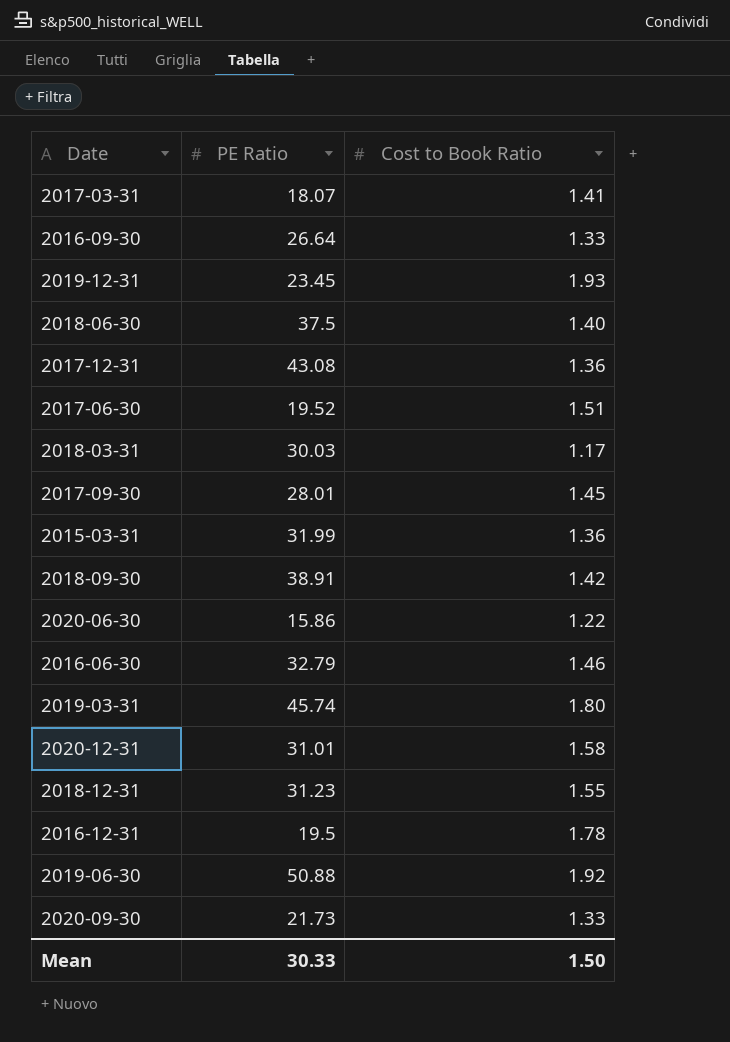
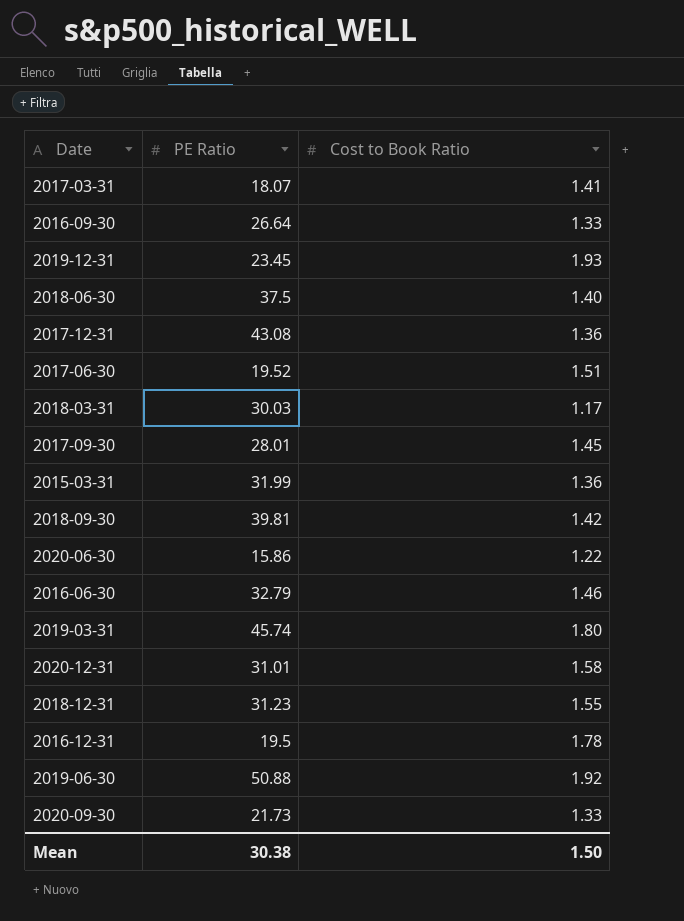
2018-09-30 | PE Ratio: 38.91 -> 39.81
Mean | PE Ratio: 30.33 -> 30.38

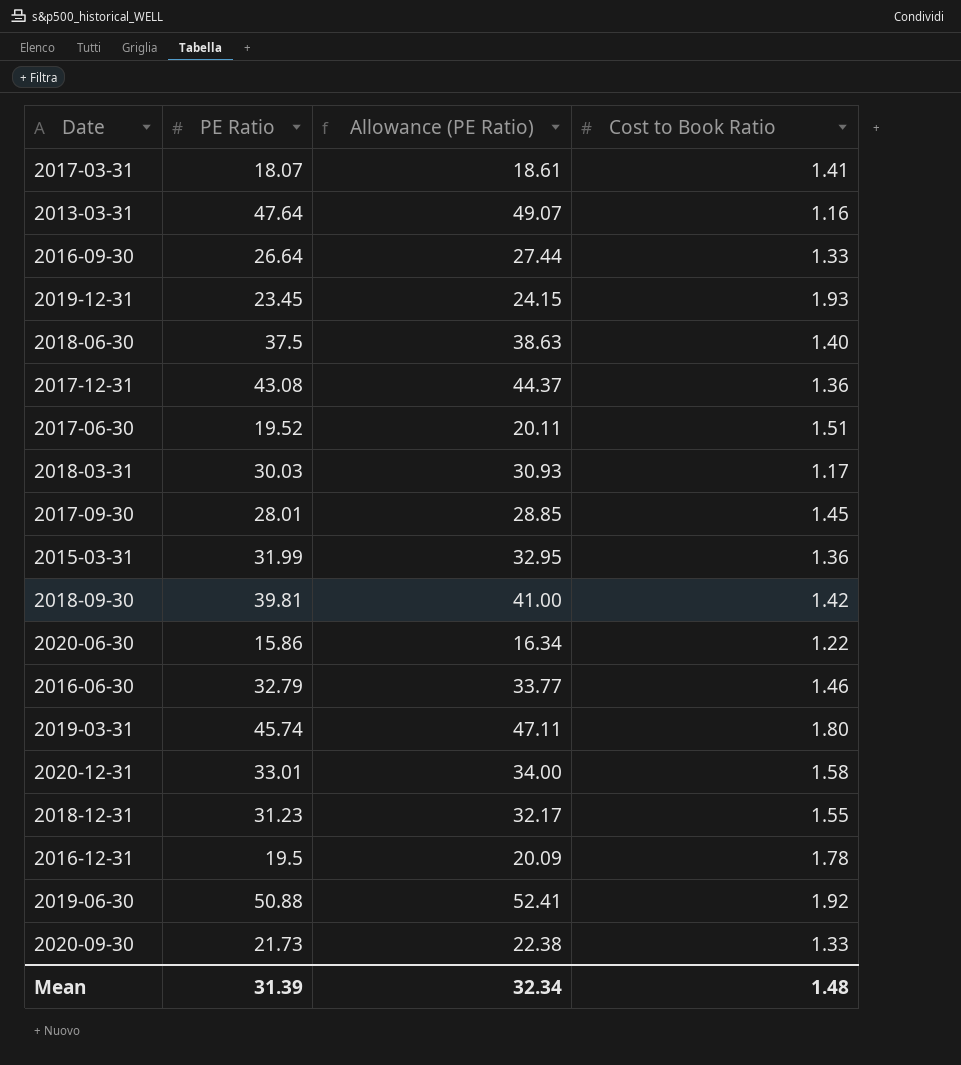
column Allowance (PE Ratio) | formula: none -> [PE Ratio] * 1.03
row 2013-03-31: none -> 47.64 | 49.07 | 1.16
2020-12-31 | PE Ratio: 31.01 -> 33.01
Mean | PE Ratio: 30.38 -> 31.39
Mean | Cost to Book Ratio: 1.50 -> 1.48

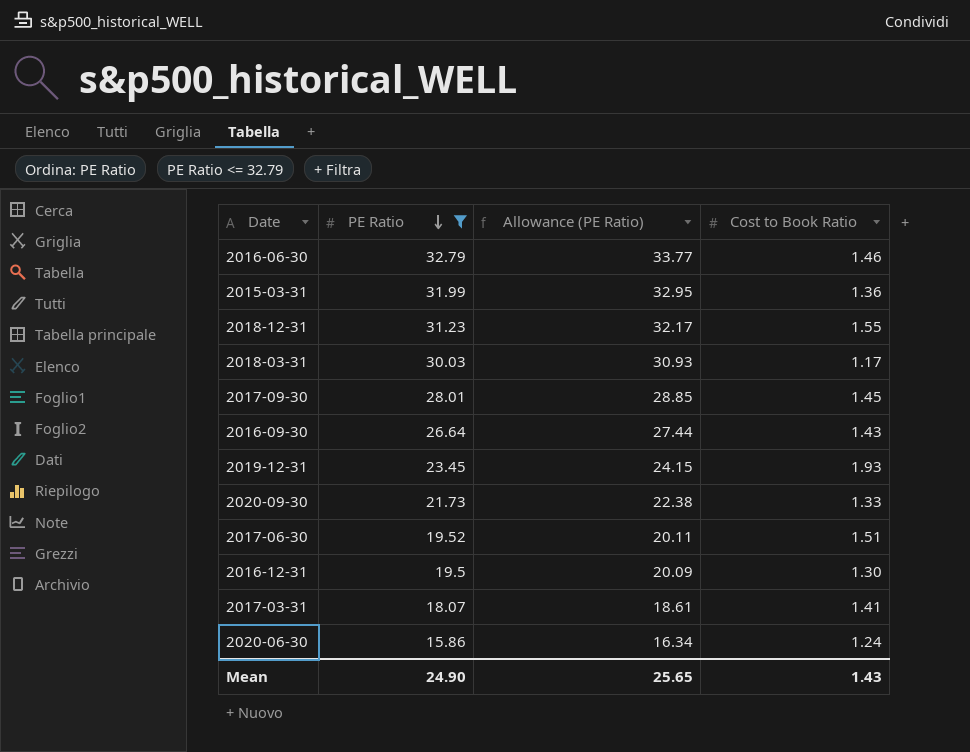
filter: none -> PE Ratio <= 32.79
row order: none -> PE Ratio descending
2016-09-30 | Cost to Book Ratio: 1.33 -> 1.43
2016-12-31 | Cost to Book Ratio: 1.78 -> 1.30
2020-06-30 | Cost to Book Ratio: 1.22 -> 1.24
Mean | PE Ratio: 31.39 -> 24.90
Mean | Allowance (PE Ratio): 32.34 -> 25.65
Mean | Cost to Book Ratio: 1.48 -> 1.43

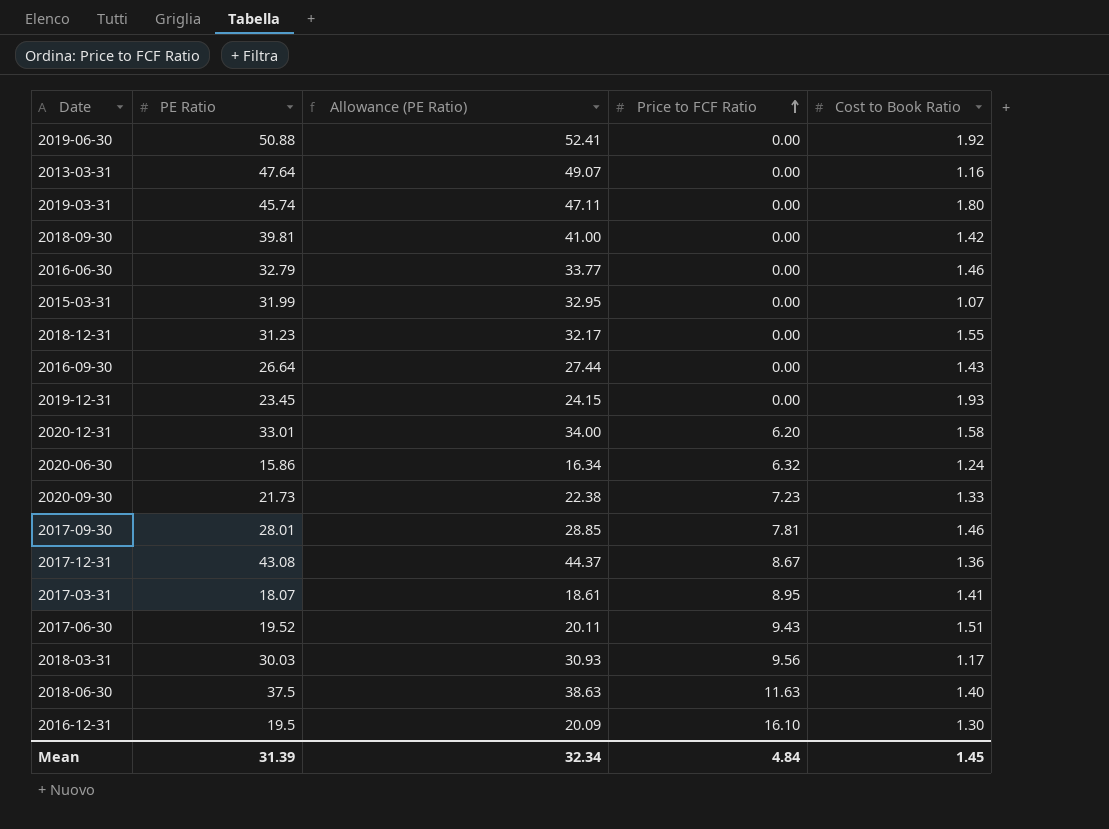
filter: PE Ratio <= 32.79 -> none
row order: PE Ratio descending -> Price to FCF Ratio ascending
column Price to FCF Ratio | position: none -> 4
2015-03-31 | Cost to Book Ratio: 1.36 -> 1.07
2017-09-30 | Cost to Book Ratio: 1.45 -> 1.46
Mean | PE Ratio: 24.90 -> 31.39
Mean | Allowance (PE Ratio): 25.65 -> 32.34
Mean | Cost to Book Ratio: 1.43 -> 1.45

